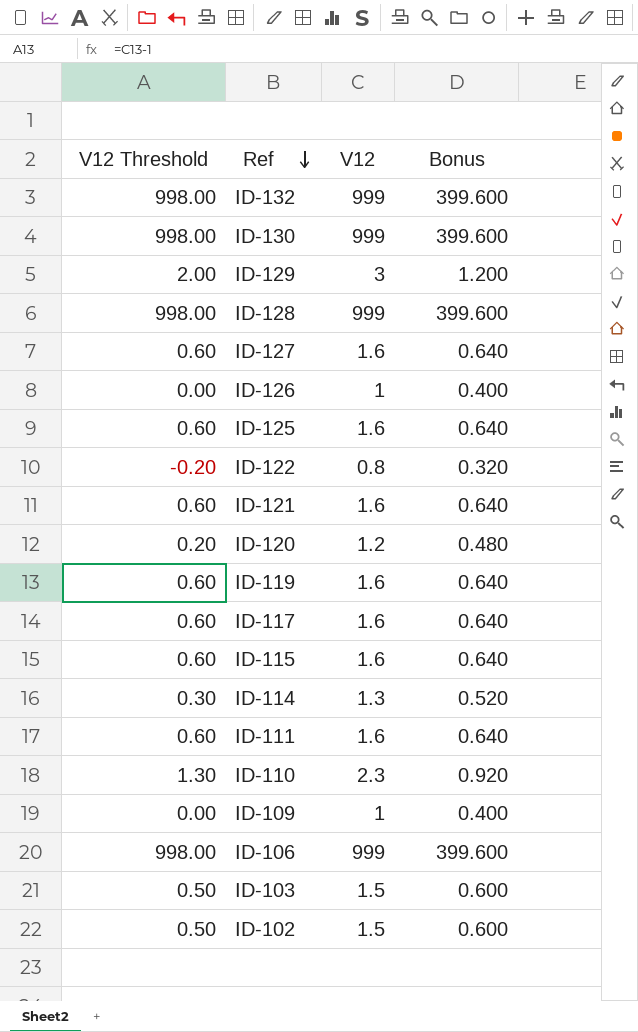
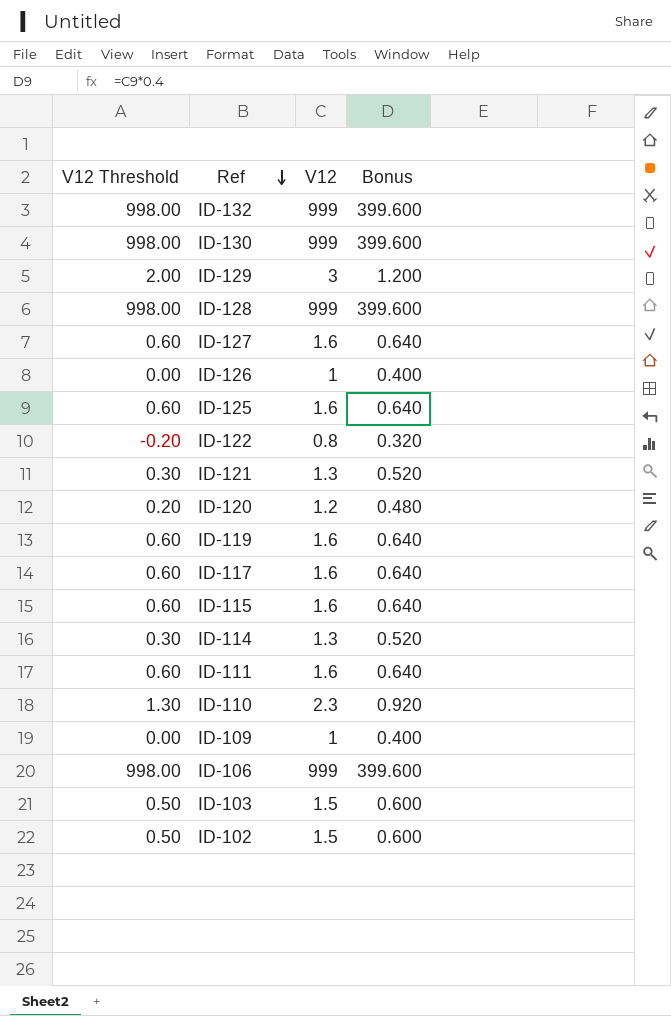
ID-121 | V12 Threshold: 0.60 -> 0.30
ID-121 | V12: 1.6 -> 1.3
ID-121 | Bonus: 0.640 -> 0.520

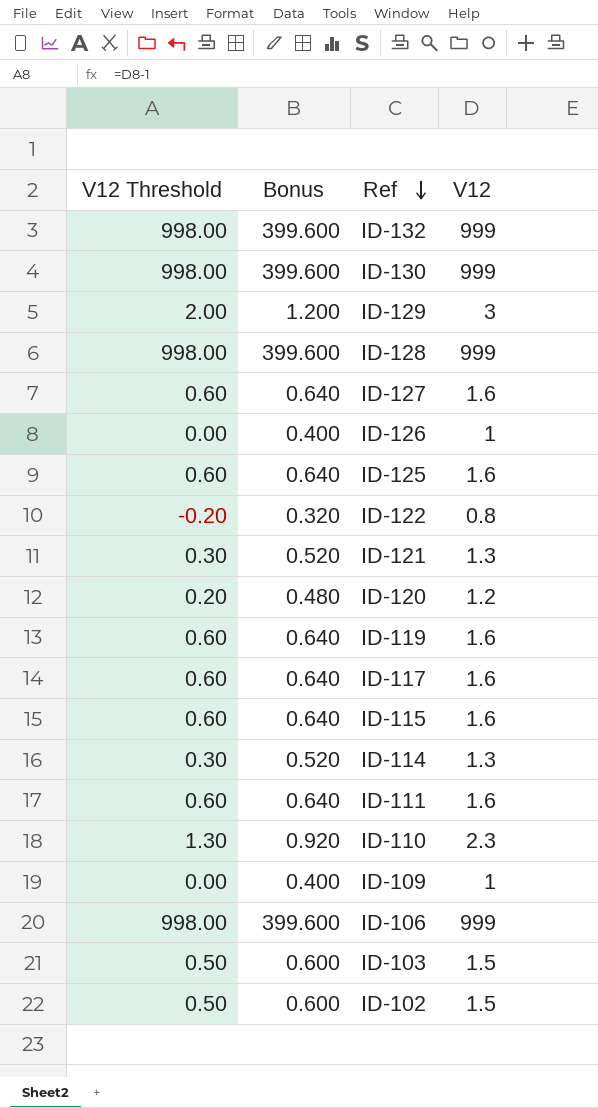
column Bonus | position: 4 -> 2

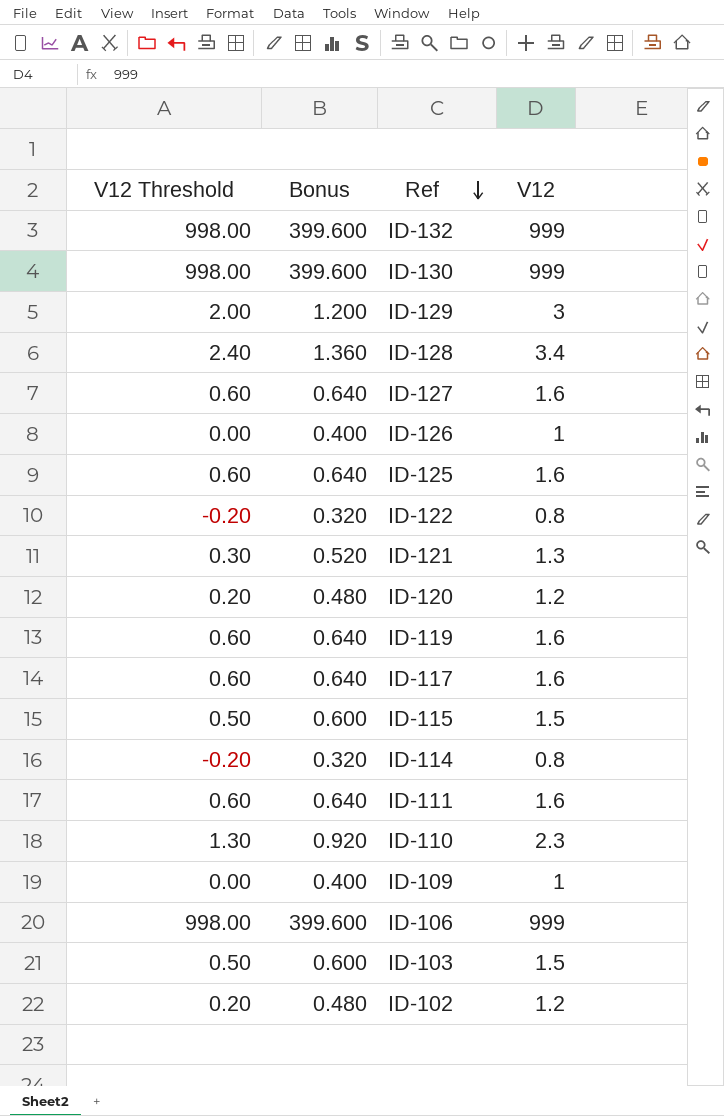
ID-128 | V12 Threshold: 998.00 -> 2.40
ID-128 | Bonus: 399.600 -> 1.360
ID-128 | V12: 999 -> 3.4
ID-115 | V12 Threshold: 0.60 -> 0.50
ID-115 | Bonus: 0.640 -> 0.600
ID-115 | V12: 1.6 -> 1.5
ID-114 | V12 Threshold: 0.30 -> -0.20
ID-114 | Bonus: 0.520 -> 0.320
ID-114 | V12: 1.3 -> 0.8
ID-102 | V12 Threshold: 0.50 -> 0.20
ID-102 | Bonus: 0.600 -> 0.480
ID-102 | V12: 1.5 -> 1.2

